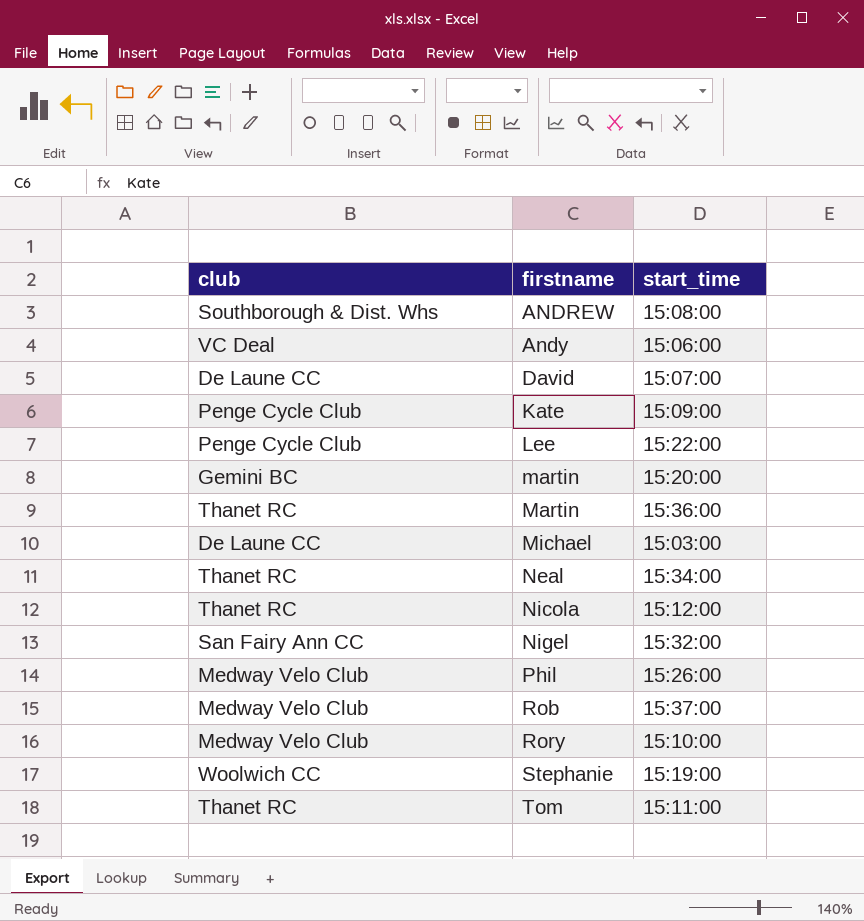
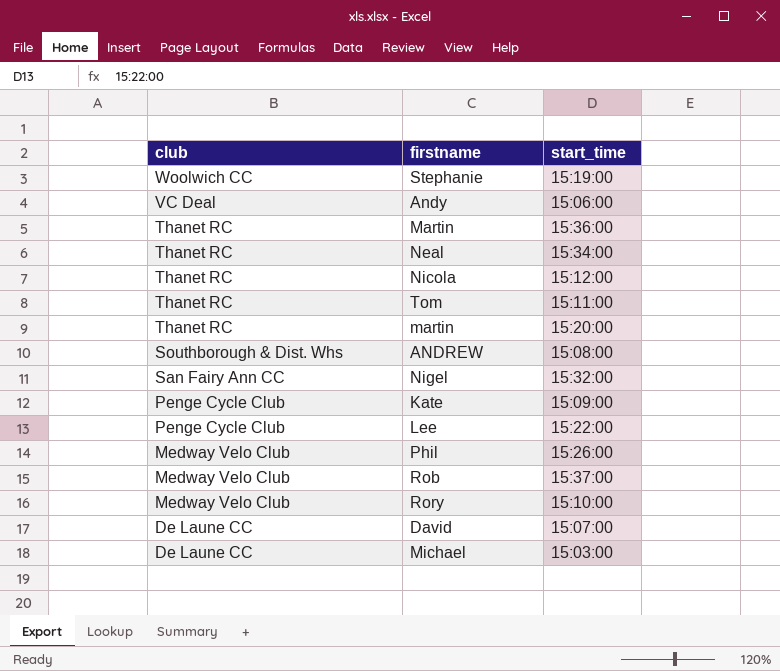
row order: firstname ascending -> club descending
martin | club: Gemini BC -> Thanet RC

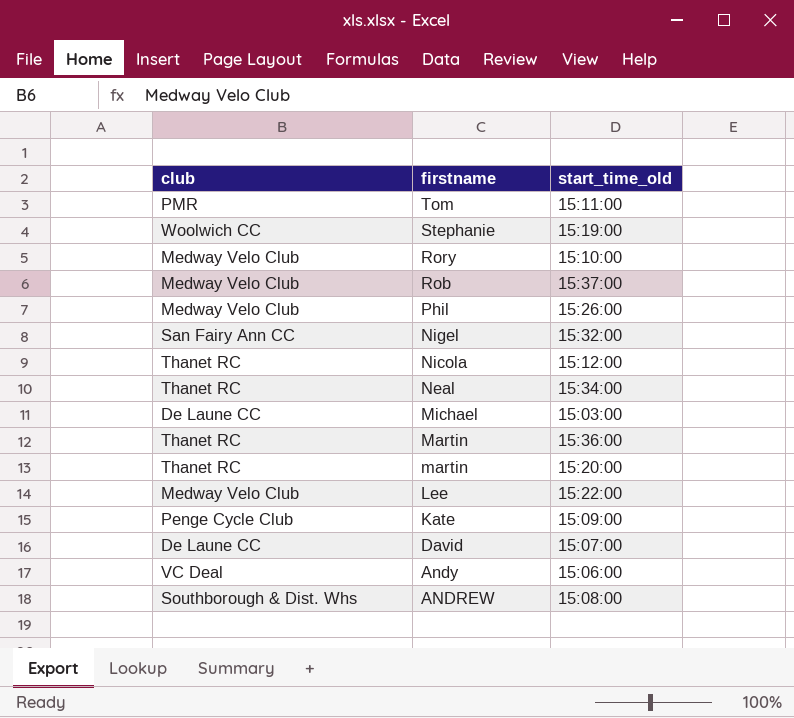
row order: club descending -> firstname descending
column name: start_time -> start_time_old
Tom | club: Thanet RC -> PMR
Lee | club: Penge Cycle Club -> Medway Velo Club

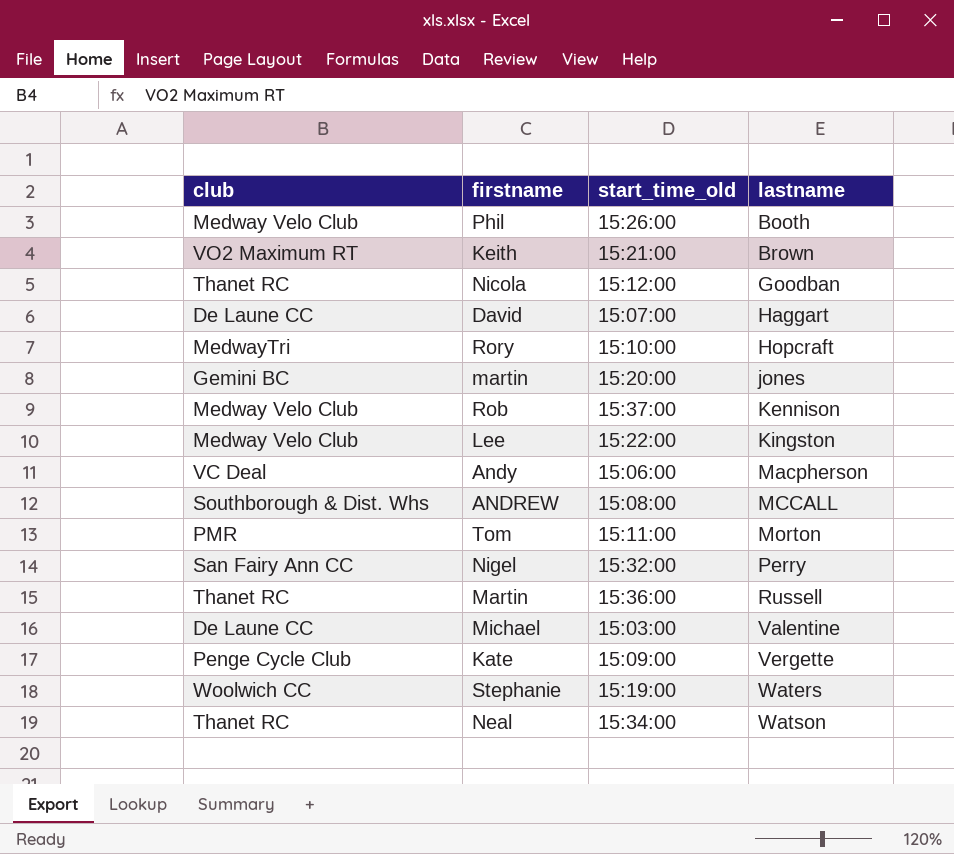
row order: firstname descending -> lastname ascending
column lastname | position: none -> 4
row Keith: none -> VO2 Maximum RT | 15:21:00 | Brown
Rory | club: Medway Velo Club -> MedwayTri
martin | club: Thanet RC -> Gemini BC

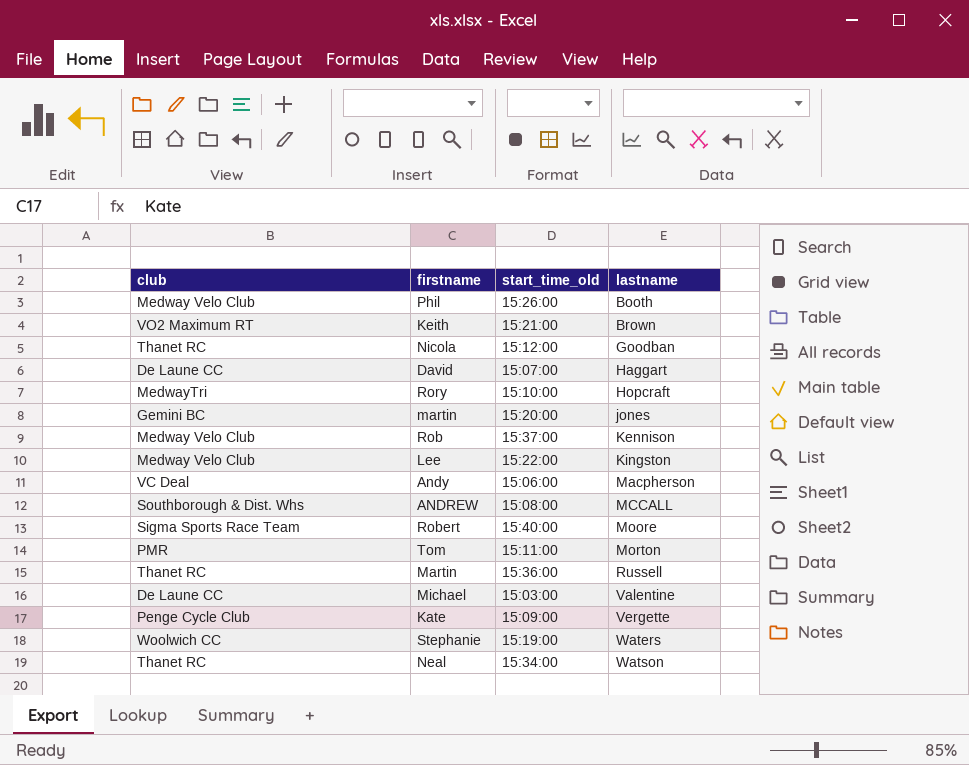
row Nigel: San Fairy Ann CC | 15:32:00 | Perry -> none
row Robert: none -> Sigma Sports Race Team | 15:40:00 | Moore

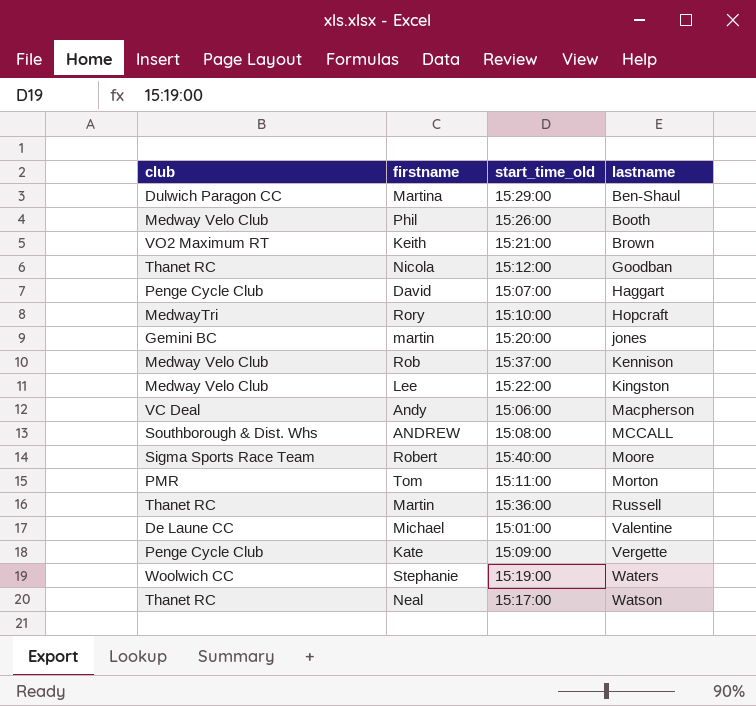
row Martina: none -> Dulwich Paragon CC | 15:29:00 | Ben-Shaul
David | club: De Laune CC -> Penge Cycle Club
Michael | start_time_old: 15:03:00 -> 15:01:00
Neal | start_time_old: 15:34:00 -> 15:17:00

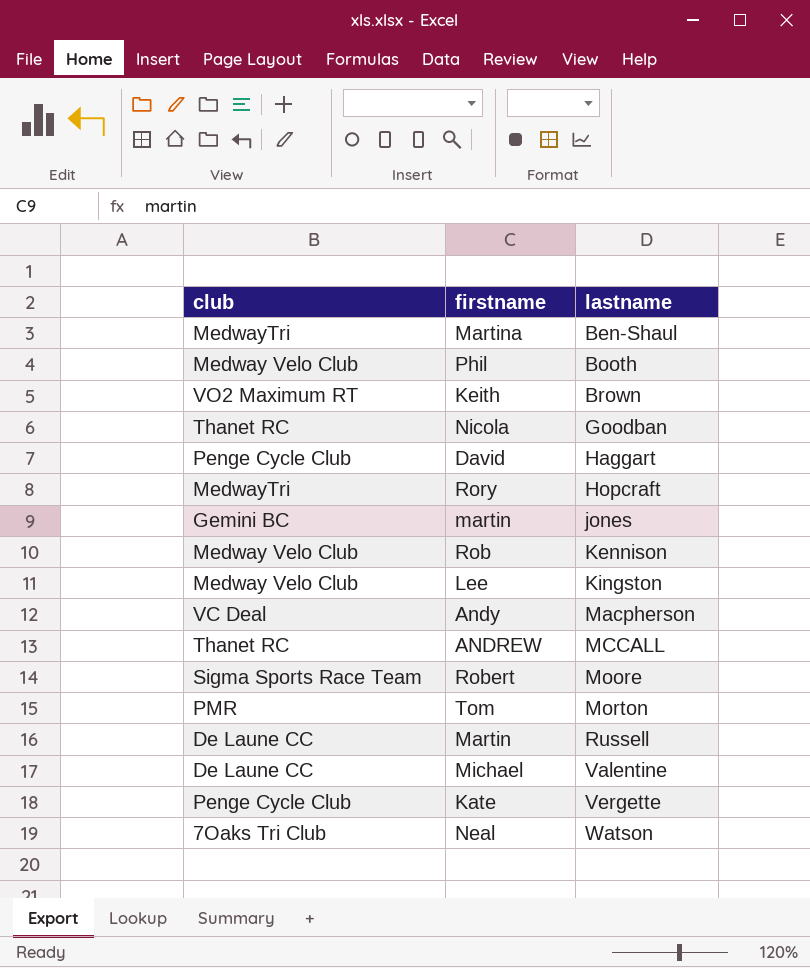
column start_time_old | position: 3 -> none
row Stephanie: Woolwich CC | 15:19:00 | Waters -> none
Martina | club: Dulwich Paragon CC -> MedwayTri
ANDREW | club: Southborough & Dist. Whs -> Thanet RC
Martin | club: Thanet RC -> De Laune CC
Neal | club: Thanet RC -> 7Oaks Tri Club

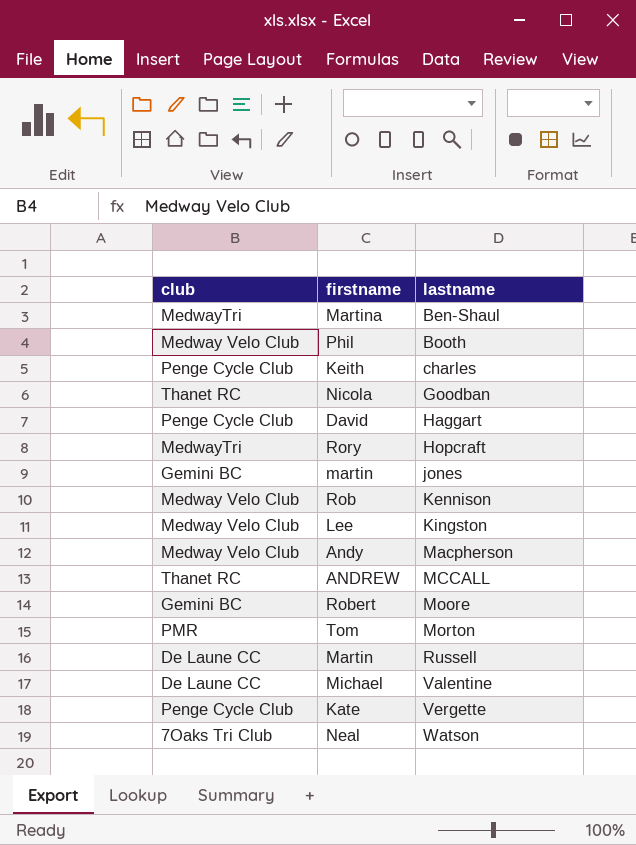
Keith | club: VO2 Maximum RT -> Penge Cycle Club
Keith | lastname: Brown -> charles
Andy | club: VC Deal -> Medway Velo Club
Robert | club: Sigma Sports Race Team -> Gemini BC

